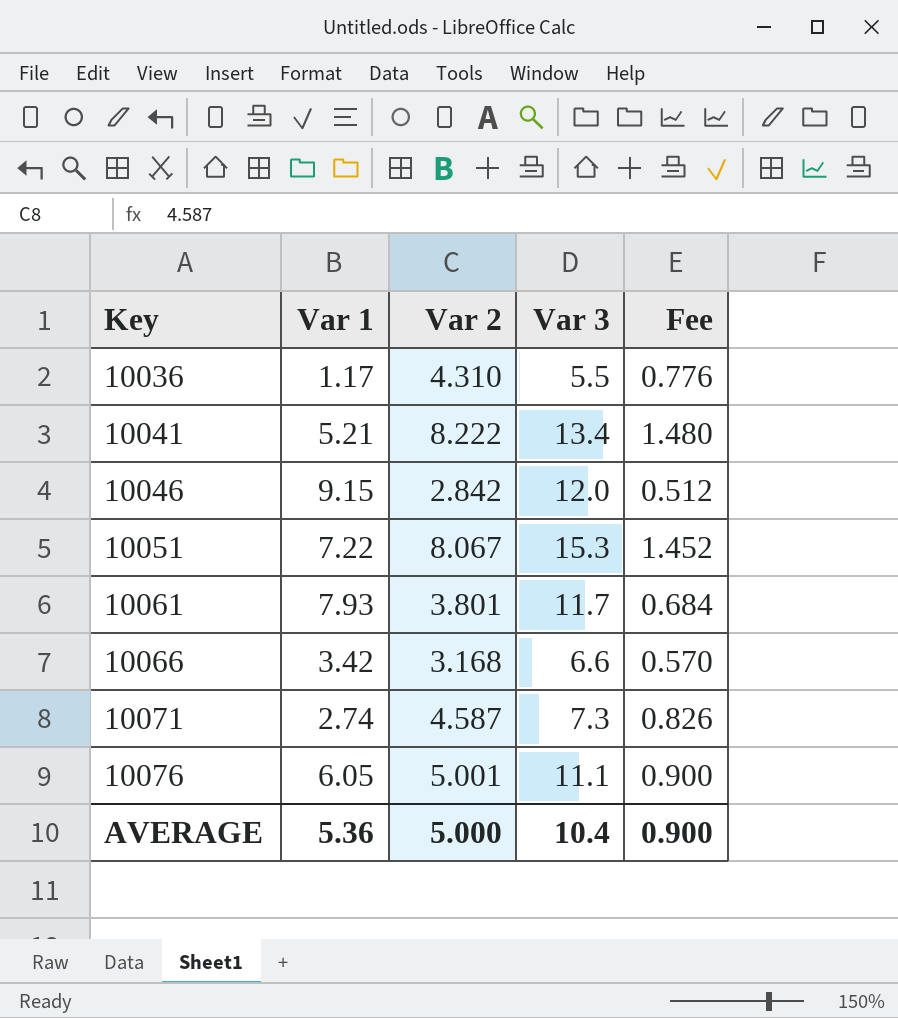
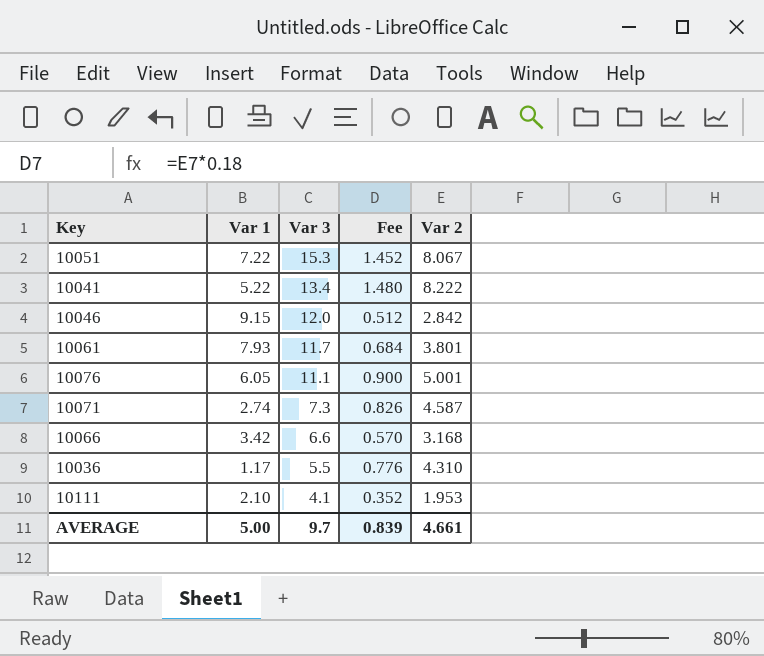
row order: Key ascending -> Var 3 descending
column Var 2 | position: 3 -> 5
10041 | Var 1: 5.21 -> 5.22
row 10111: none -> 2.10 | 4.1 | 0.352 | 1.953
AVERAGE | Var 1: 5.36 -> 5.00
AVERAGE | Var 3: 10.4 -> 9.7
AVERAGE | Fee: 0.900 -> 0.839
AVERAGE | Var 2: 5.000 -> 4.661

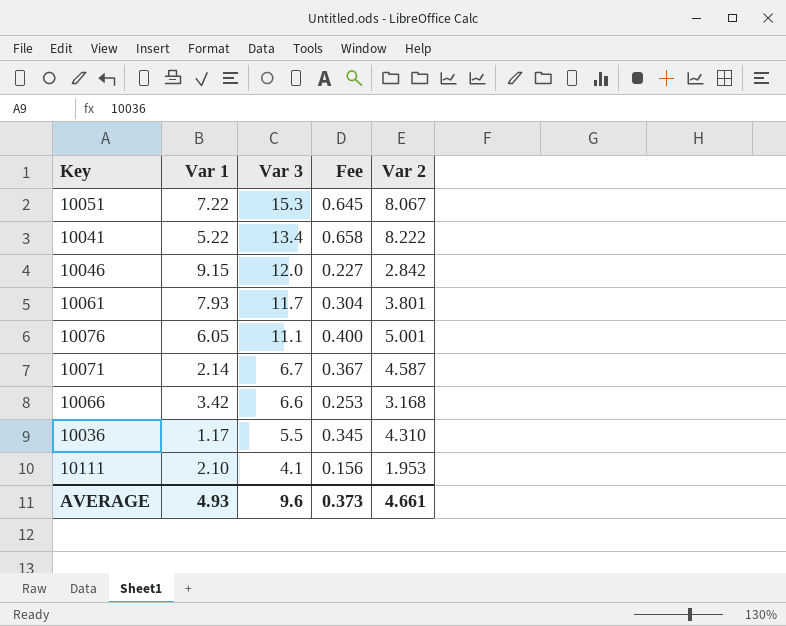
column Fee | formula: [Var 2] * 0.18 -> [Var 2] * 0.08
10071 | Var 1: 2.74 -> 2.14
10071 | Var 3: 7.3 -> 6.7
AVERAGE | Var 1: 5.00 -> 4.93
AVERAGE | Var 3: 9.7 -> 9.6
AVERAGE | Fee: 0.839 -> 0.373

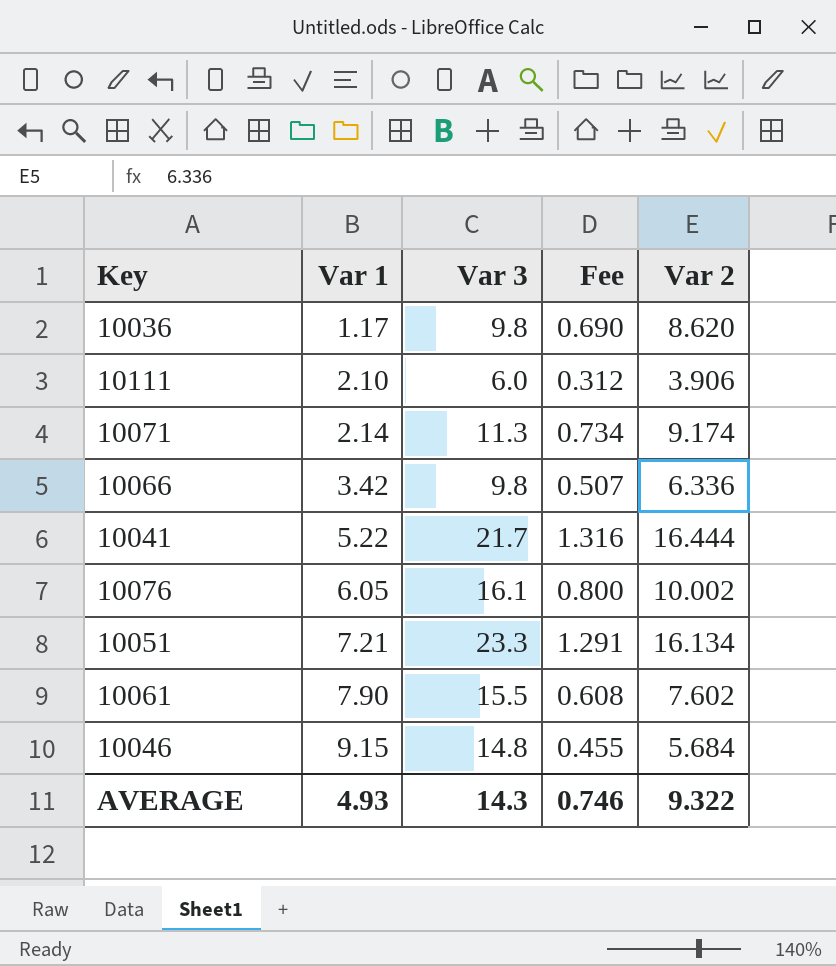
row order: Var 3 descending -> Var 1 ascending
10036 | Var 3: 5.5 -> 9.8
10036 | Fee: 0.345 -> 0.690
10036 | Var 2: 4.310 -> 8.620
10111 | Var 3: 4.1 -> 6.0
10111 | Fee: 0.156 -> 0.312
10111 | Var 2: 1.953 -> 3.906
10071 | Var 3: 6.7 -> 11.3
10071 | Fee: 0.367 -> 0.734
10071 | Var 2: 4.587 -> 9.174
10066 | Var 3: 6.6 -> 9.8
10066 | Fee: 0.253 -> 0.507
10066 | Var 2: 3.168 -> 6.336
10041 | Var 3: 13.4 -> 21.7
10041 | Fee: 0.658 -> 1.316
10041 | Var 2: 8.222 -> 16.444
10076 | Var 3: 11.1 -> 16.1
10076 | Fee: 0.400 -> 0.800
10076 | Var 2: 5.001 -> 10.002
10051 | Var 1: 7.22 -> 7.21
10051 | Var 3: 15.3 -> 23.3
10051 | Fee: 0.645 -> 1.291
10051 | Var 2: 8.067 -> 16.134
10061 | Var 1: 7.93 -> 7.90
10061 | Var 3: 11.7 -> 15.5
10061 | Fee: 0.304 -> 0.608
10061 | Var 2: 3.801 -> 7.602
10046 | Var 3: 12.0 -> 14.8
10046 | Fee: 0.227 -> 0.455
10046 | Var 2: 2.842 -> 5.684
AVERAGE | Var 3: 9.6 -> 14.3
AVERAGE | Fee: 0.373 -> 0.746
AVERAGE | Var 2: 4.661 -> 9.322

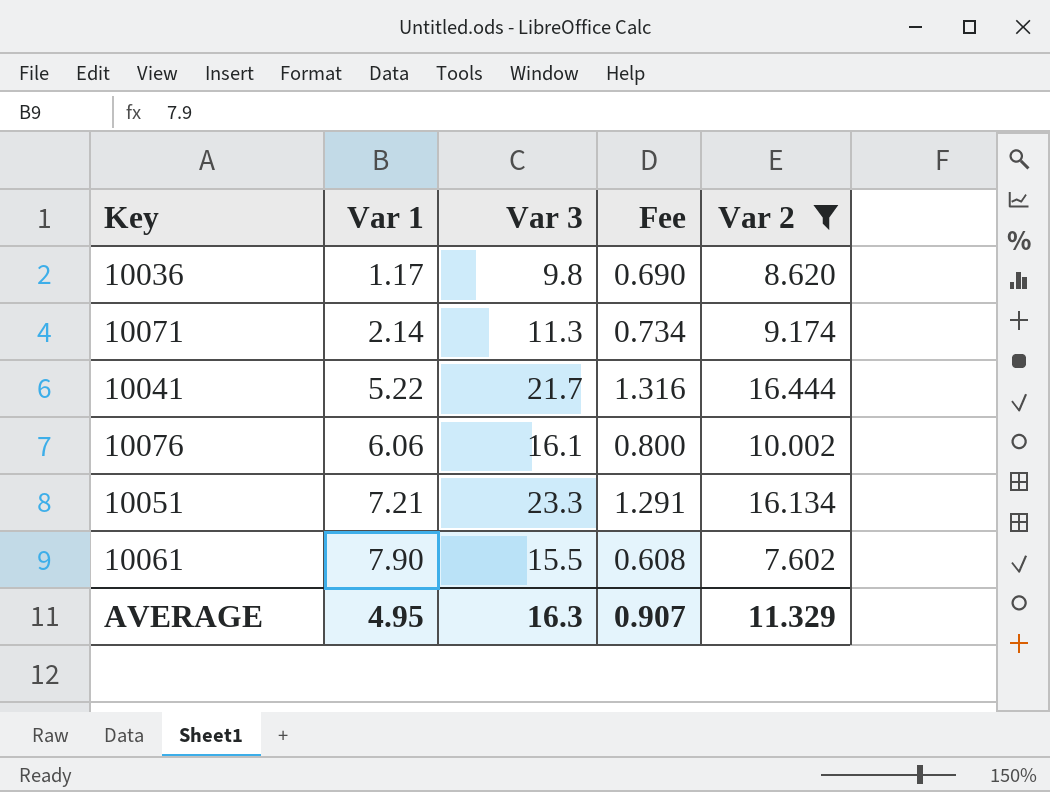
filter: none -> Var 2 >= 7.602
10076 | Var 1: 6.05 -> 6.06
AVERAGE | Var 1: 4.93 -> 4.95
AVERAGE | Var 3: 14.3 -> 16.3
AVERAGE | Fee: 0.746 -> 0.907
AVERAGE | Var 2: 9.322 -> 11.329

